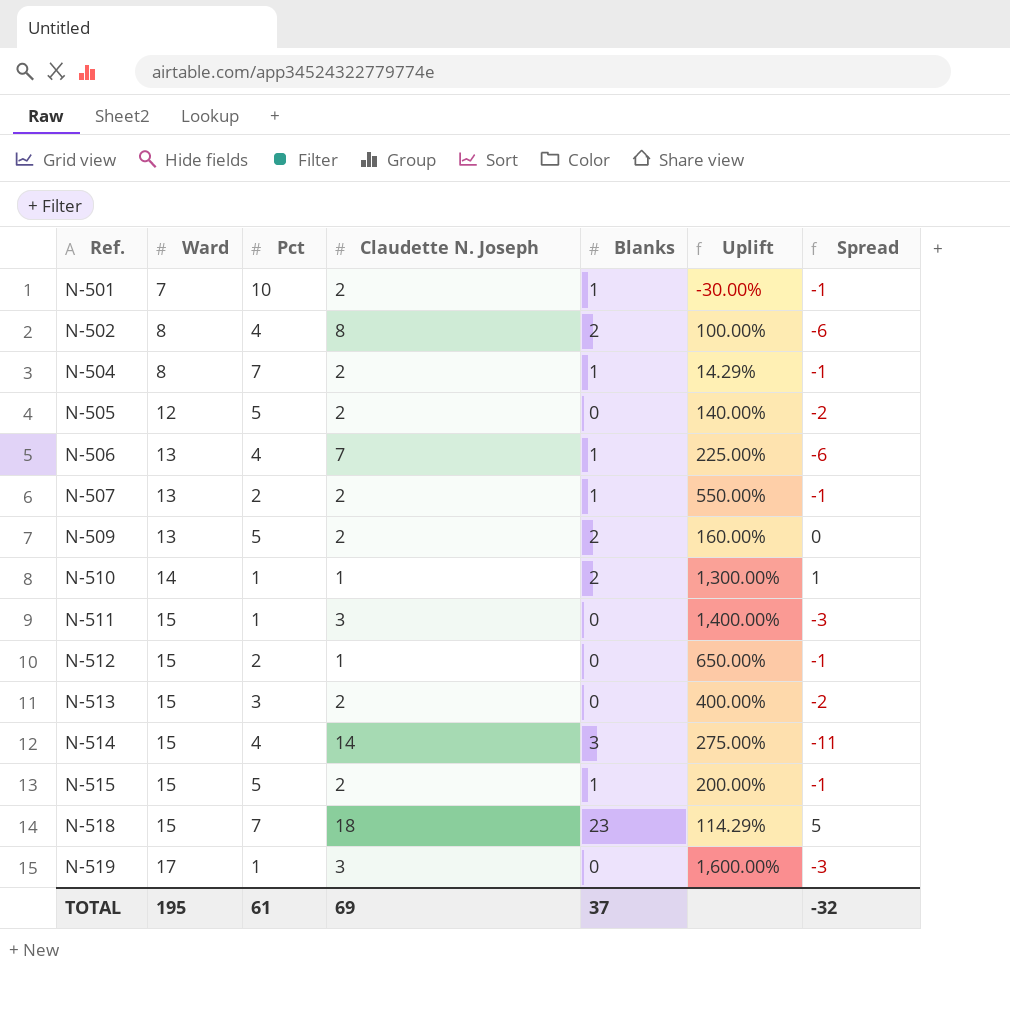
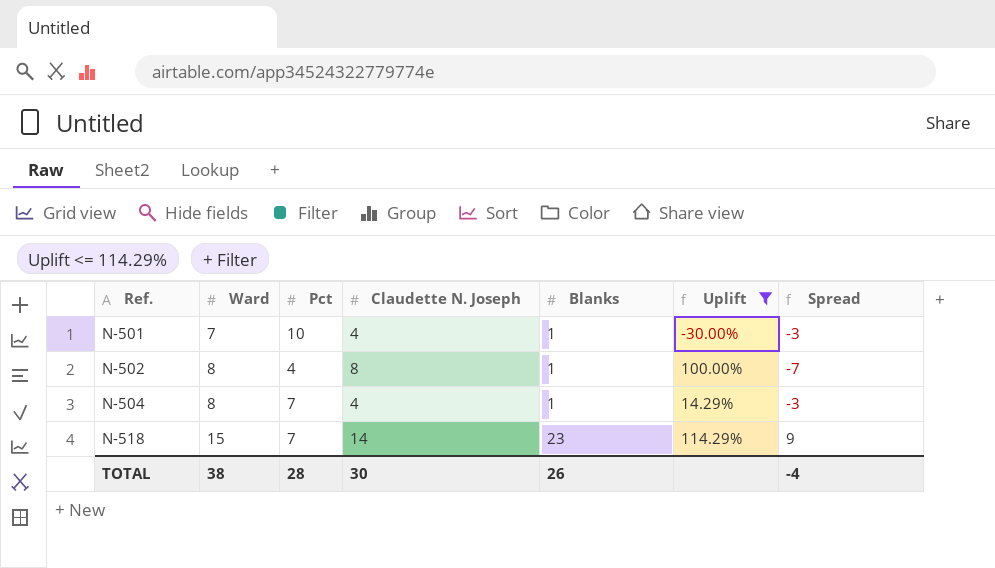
filter: none -> Uplift <= 114.29%
N-501 | Claudette N. Joseph: 2 -> 4
N-501 | Spread: -1 -> -3
N-502 | Blanks: 2 -> 1
N-502 | Spread: -6 -> -7
N-504 | Claudette N. Joseph: 2 -> 4
N-504 | Spread: -1 -> -3
N-518 | Claudette N. Joseph: 18 -> 14
N-518 | Spread: 5 -> 9
TOTAL | Ward: 195 -> 38
TOTAL | Pct: 61 -> 28
TOTAL | Claudette N. Joseph: 69 -> 30
TOTAL | Blanks: 37 -> 26
TOTAL | Spread: -32 -> -4

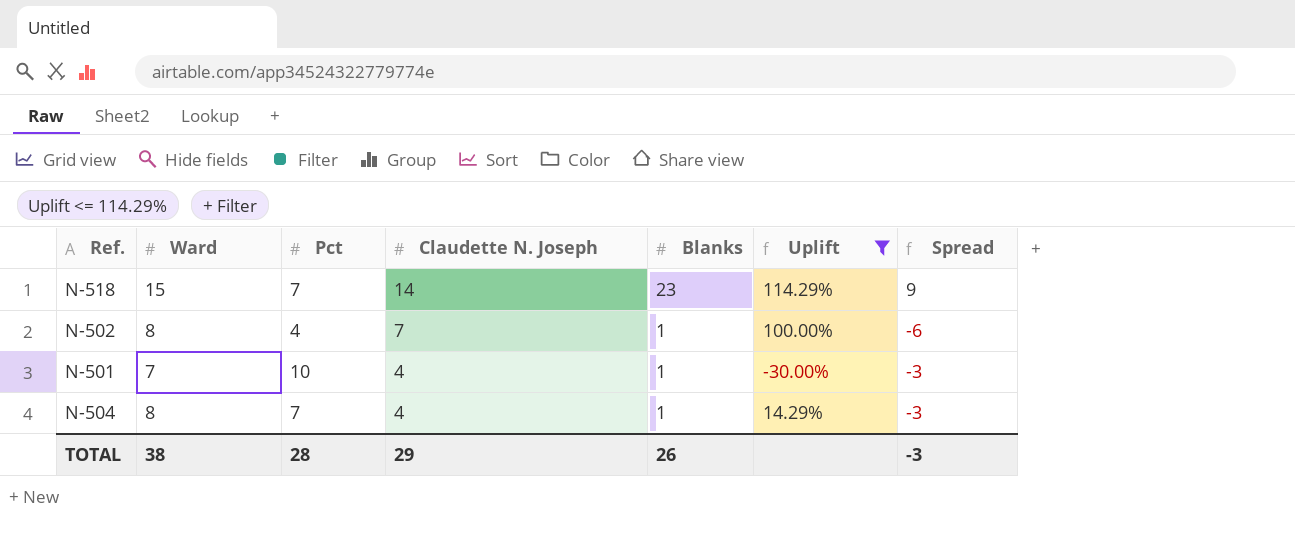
row order: Ref. ascending -> Claudette N. Joseph descending
N-502 | Claudette N. Joseph: 8 -> 7
N-502 | Spread: -7 -> -6
TOTAL | Claudette N. Joseph: 30 -> 29
TOTAL | Spread: -4 -> -3

